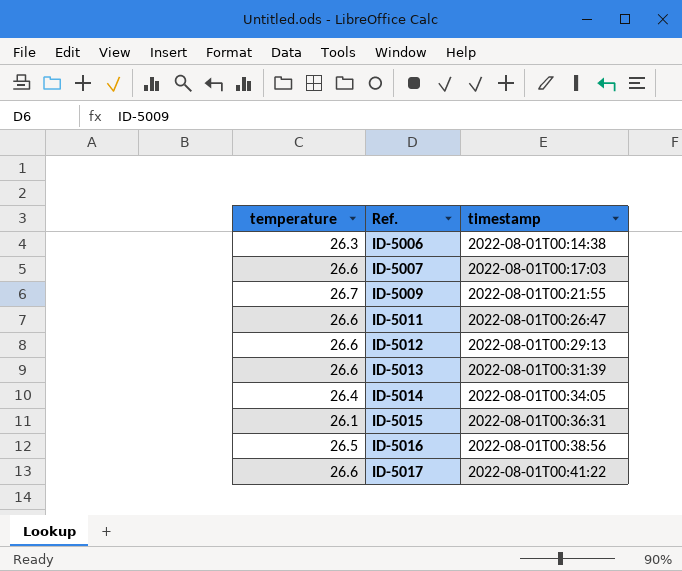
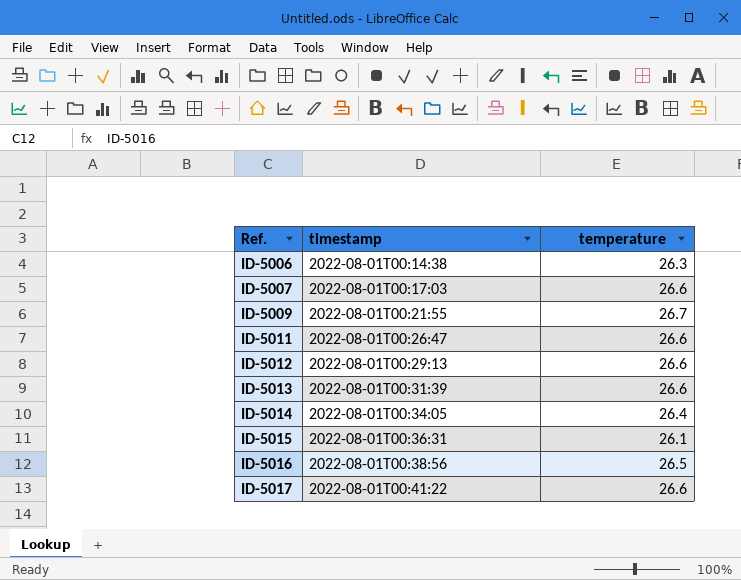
column temperature | position: 1 -> 3

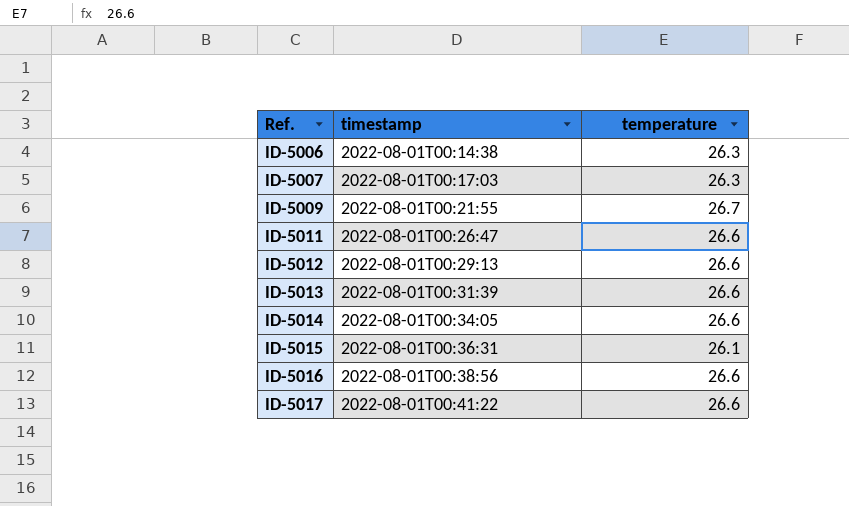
ID-5007 | temperature: 26.6 -> 26.3
ID-5014 | temperature: 26.4 -> 26.6
ID-5016 | temperature: 26.5 -> 26.6

